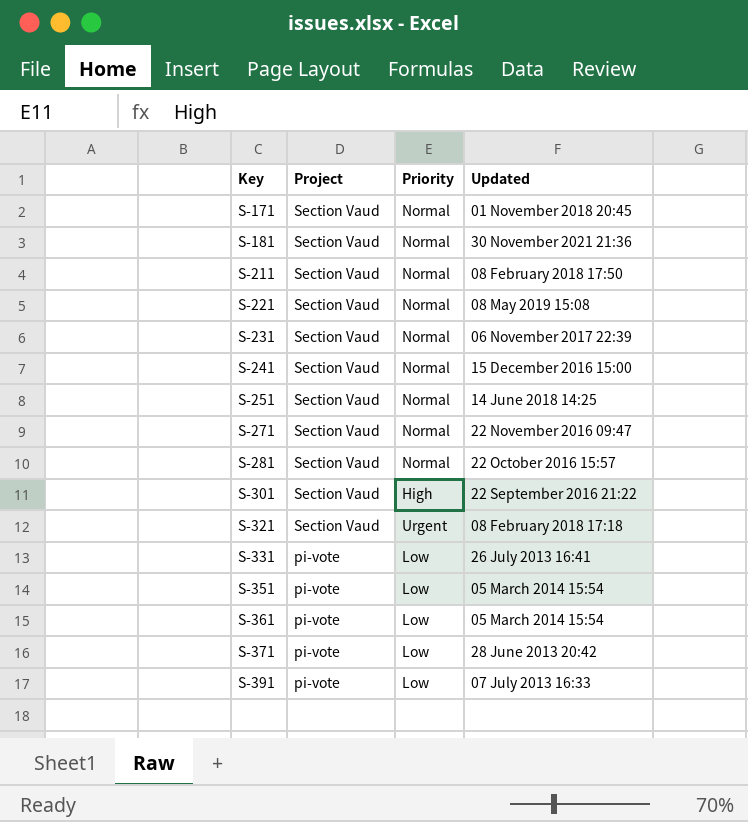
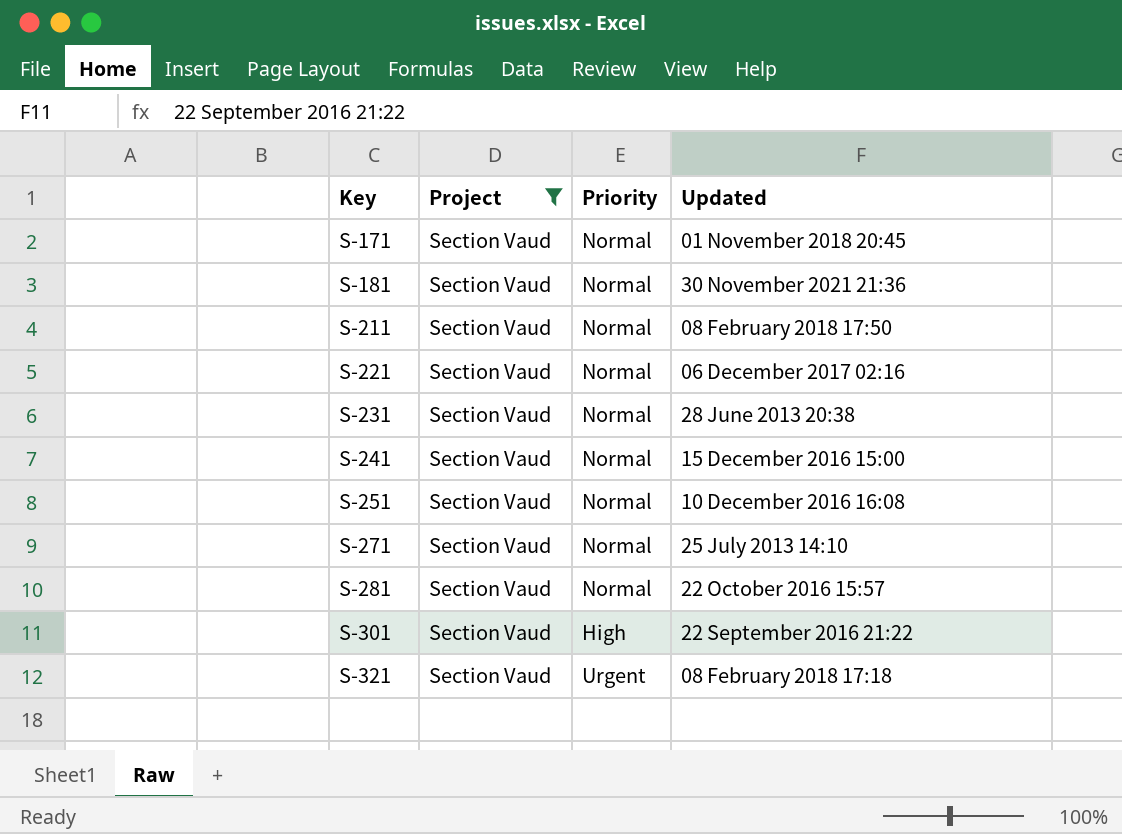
filter: none -> Project = Section Vaud
S-221 | Updated: 08 May 2019 15:08 -> 06 December 2017 02:16
S-231 | Updated: 06 November 2017 22:39 -> 28 June 2013 20:38
S-251 | Updated: 14 June 2018 14:25 -> 10 December 2016 16:08
S-271 | Updated: 22 November 2016 09:47 -> 25 July 2013 14:10

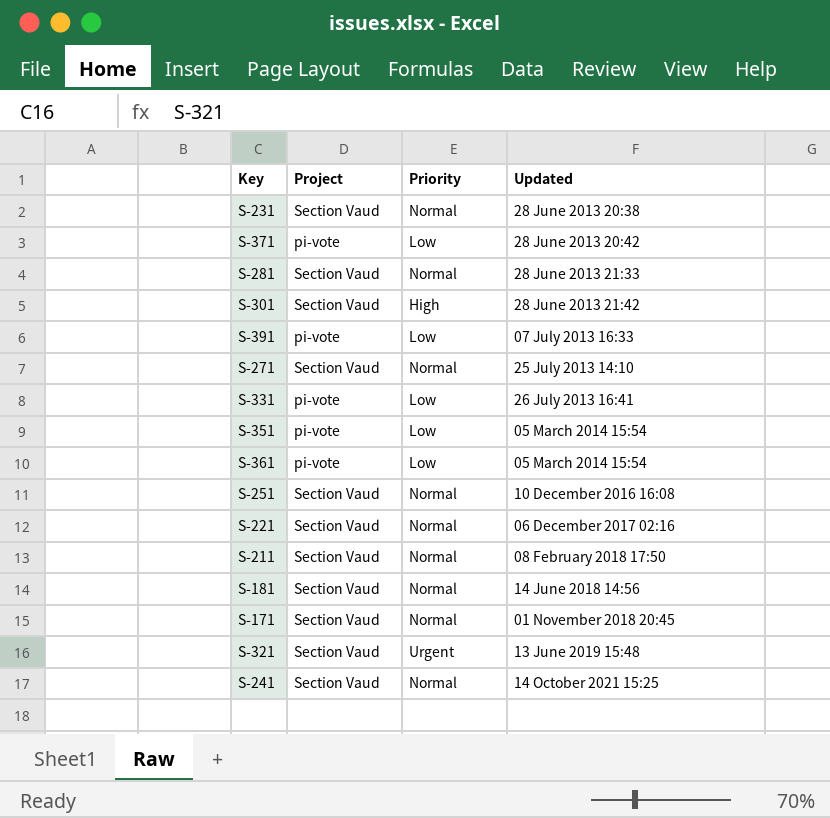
filter: Project = Section Vaud -> none
row order: Key ascending -> Updated ascending
S-281 | Updated: 22 October 2016 15:57 -> 28 June 2013 21:33
S-301 | Updated: 22 September 2016 21:22 -> 28 June 2013 21:42
S-181 | Updated: 30 November 2021 21:36 -> 14 June 2018 14:56
S-321 | Updated: 08 February 2018 17:18 -> 13 June 2019 15:48
S-241 | Updated: 15 December 2016 15:00 -> 14 October 2021 15:25

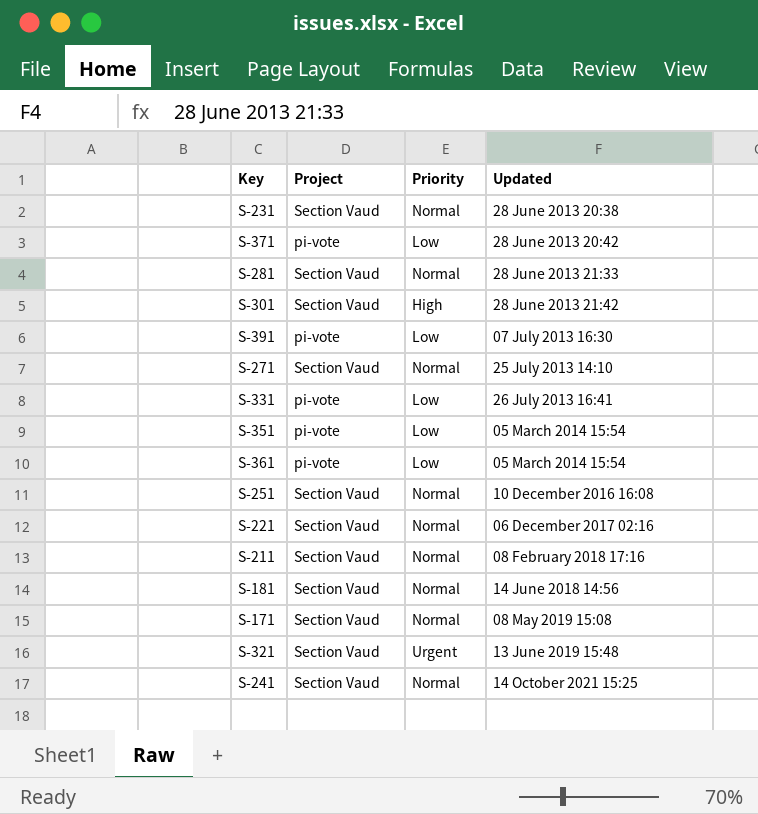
S-391 | Updated: 07 July 2013 16:33 -> 07 July 2013 16:30
S-211 | Updated: 08 February 2018 17:50 -> 08 February 2018 17:16
S-171 | Updated: 01 November 2018 20:45 -> 08 May 2019 15:08

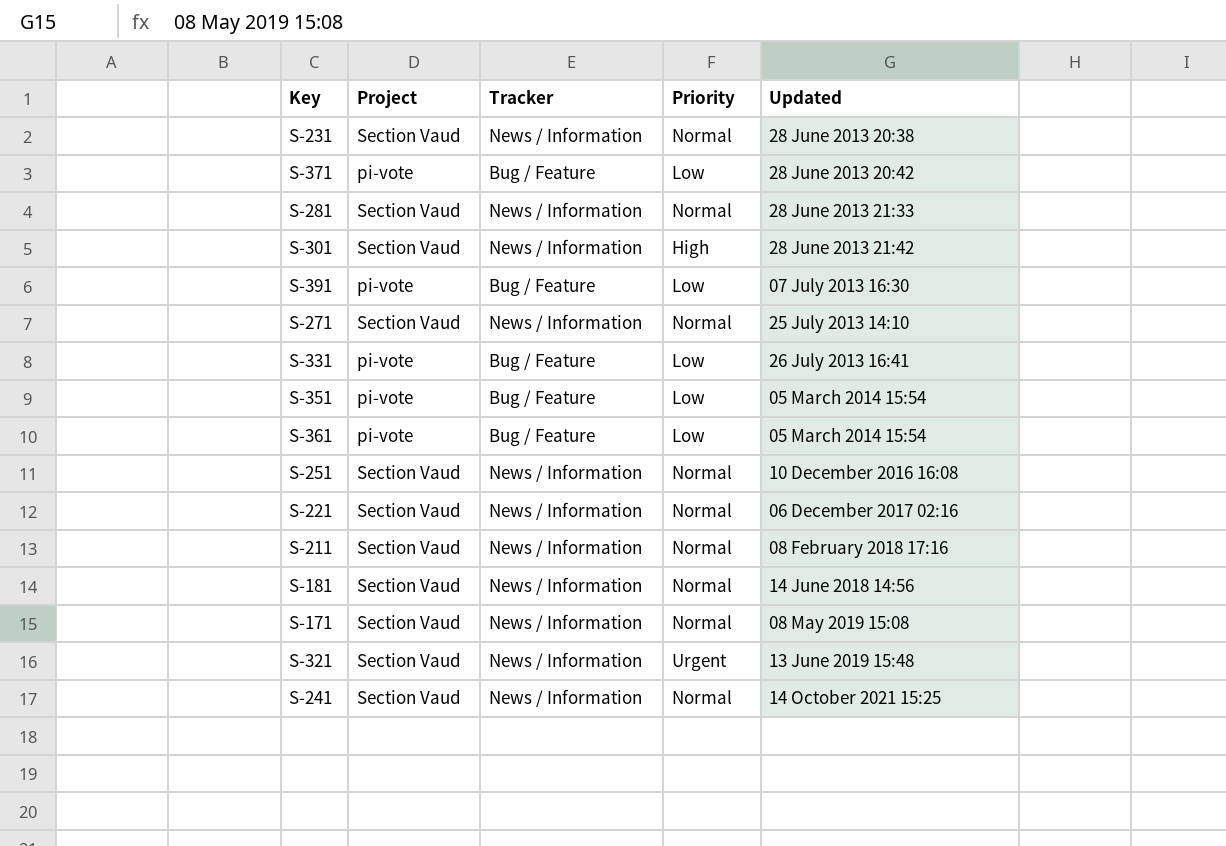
column Tracker | position: none -> 3

